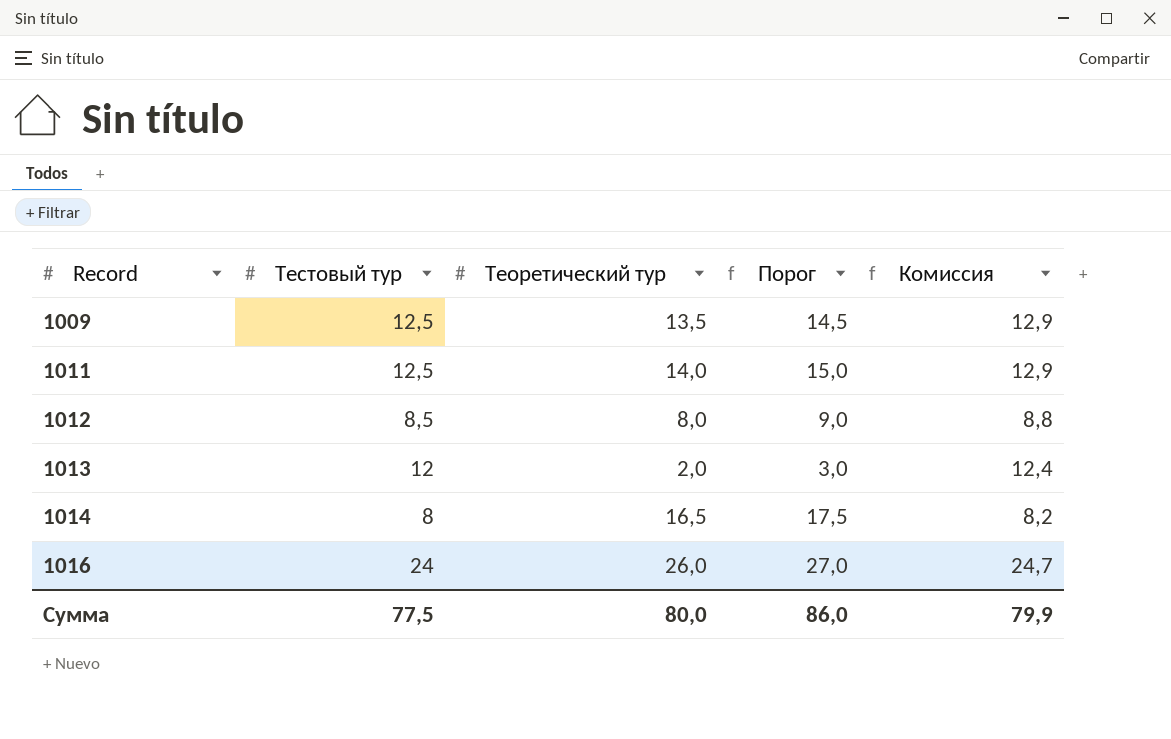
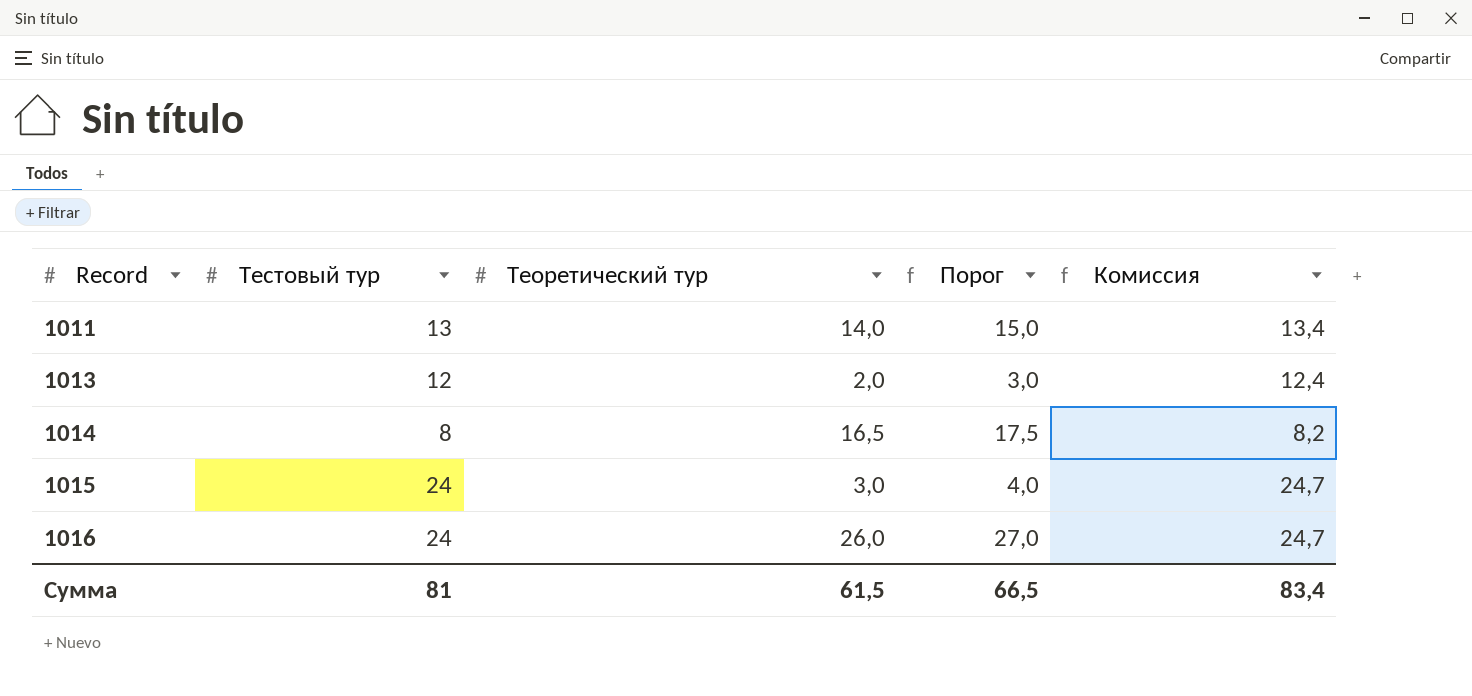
row 1009: 12,5 | 13,5 | 14,5 | 12,9 -> none
row 1012: 8,5 | 8,0 | 9,0 | 8,8 -> none
1011 | Тестовый тур: 12,5 -> 13
1011 | Комиссия: 12,9 -> 13,4
row 1015: none -> 24 | 3,0 | 4,0 | 24,7
Сумма | Тестовый тур: 77,5 -> 81
Сумма | Теоретический тур: 80,0 -> 61,5
Сумма | Порог: 86,0 -> 66,5
Сумма | Комиссия: 79,9 -> 83,4

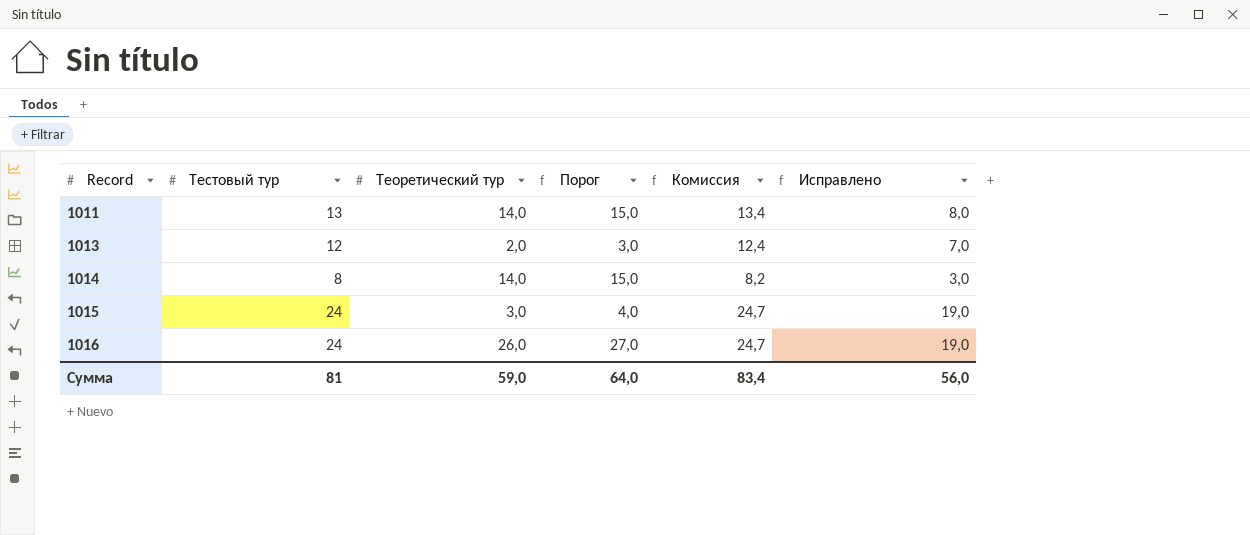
column Исправлено | formula: none -> [Тестовый тур] - 5
1014 | Теоретический тур: 16,5 -> 14,0
1014 | Порог: 17,5 -> 15,0
Сумма | Теоретический тур: 61,5 -> 59,0
Сумма | Порог: 66,5 -> 64,0

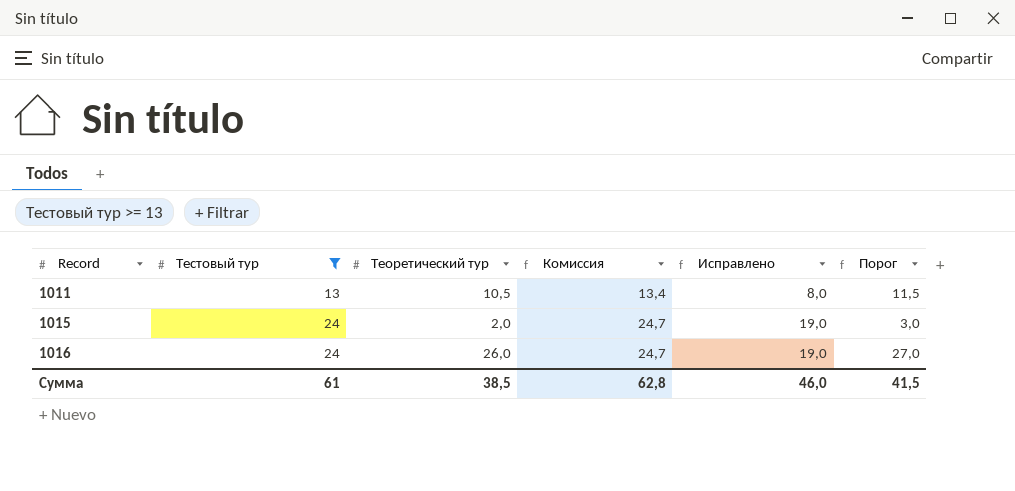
filter: none -> Тестовый тур >= 13
column Порог | position: 4 -> 6
1011 | Теоретический тур: 14,0 -> 10,5
1011 | Порог: 15,0 -> 11,5
1015 | Теоретический тур: 3,0 -> 2,0
1015 | Порог: 4,0 -> 3,0
Сумма | Тестовый тур: 81 -> 61
Сумма | Теоретический тур: 59,0 -> 38,5
Сумма | Комиссия: 83,4 -> 62,8
Сумма | Исправлено: 56,0 -> 46,0
Сумма | Порог: 64,0 -> 41,5

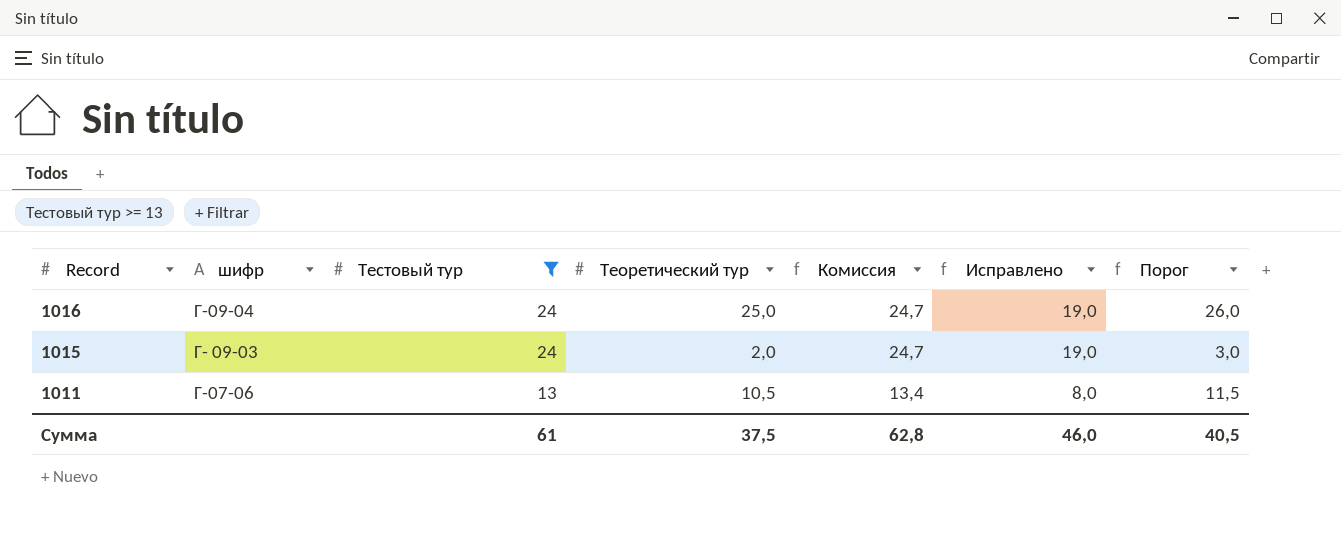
row order: Record ascending -> Record descending
column шифр | position: none -> 2
1016 | Теоретический тур: 26,0 -> 25,0
1016 | Порог: 27,0 -> 26,0
Сумма | Теоретический тур: 38,5 -> 37,5
Сумма | Порог: 41,5 -> 40,5

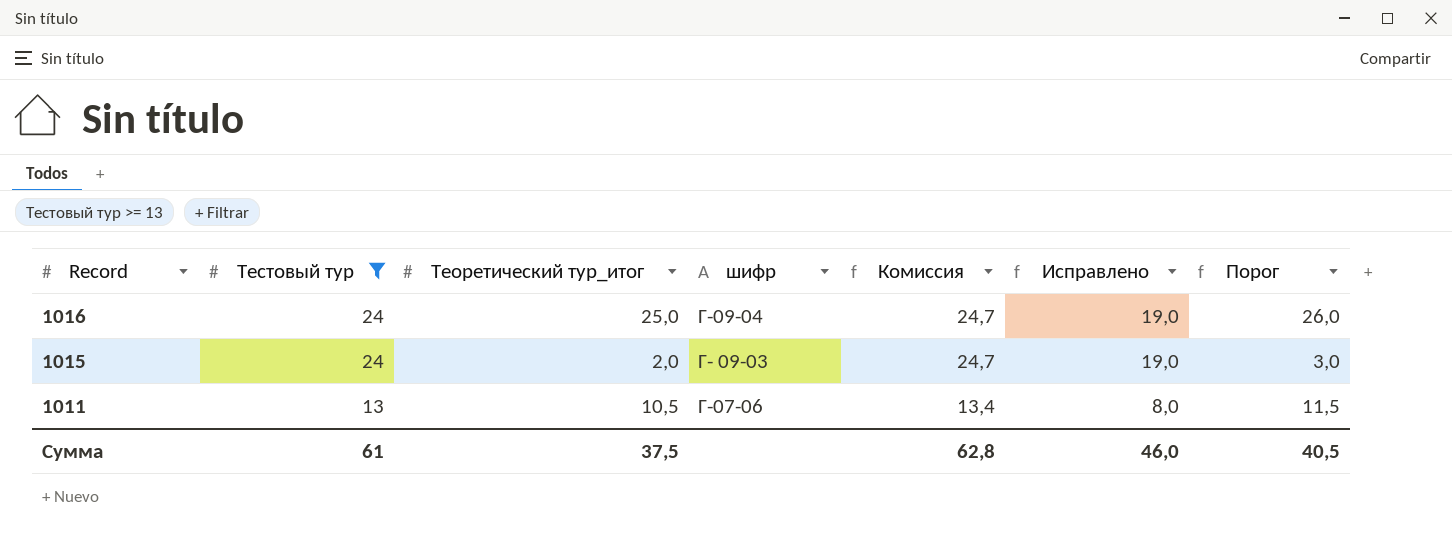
column name: Теоретический тур -> Теоретический тур_итог
column шифр | position: 2 -> 4

